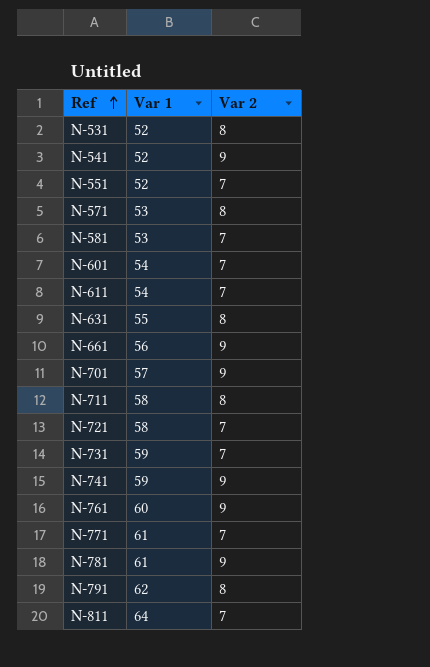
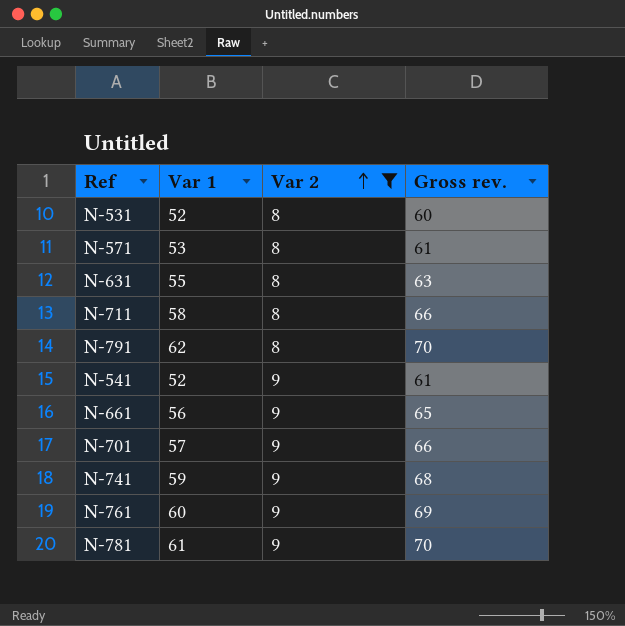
filter: none -> Var 2 != 7
row order: Ref ascending -> Var 2 ascending
column Gross rev. | formula: none -> [Var 1] + [Var 2]

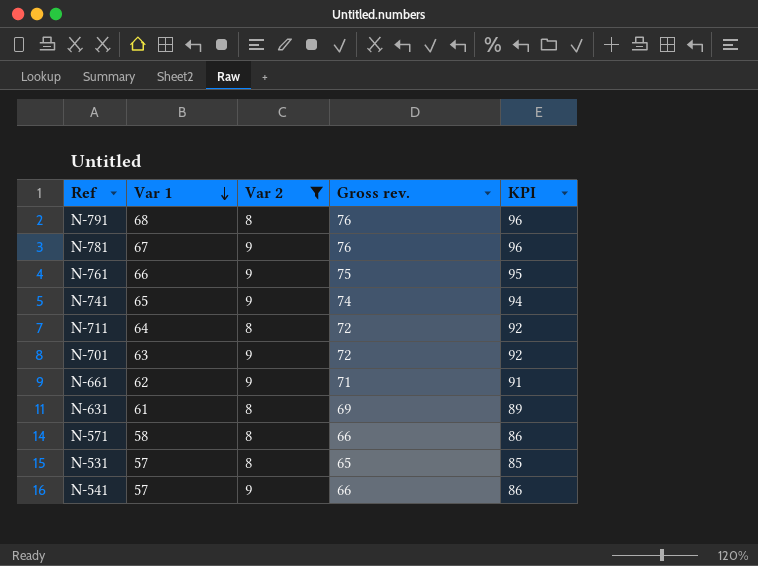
row order: Var 2 ascending -> Var 1 descending
column KPI | formula: none -> [Gross rev.] + 20
N-791 | Var 1: 62 -> 68
N-791 | Gross rev.: 70 -> 76
N-781 | Var 1: 61 -> 67
N-781 | Gross rev.: 70 -> 76
N-761 | Var 1: 60 -> 66
N-761 | Gross rev.: 69 -> 75
N-741 | Var 1: 59 -> 65
N-741 | Gross rev.: 68 -> 74
N-711 | Var 1: 58 -> 64
N-711 | Gross rev.: 66 -> 72
N-701 | Var 1: 57 -> 63
N-701 | Gross rev.: 66 -> 72
N-661 | Var 1: 56 -> 62
N-661 | Gross rev.: 65 -> 71
N-631 | Var 1: 55 -> 61
N-631 | Gross rev.: 63 -> 69
N-571 | Var 1: 53 -> 58
N-571 | Gross rev.: 61 -> 66
N-531 | Var 1: 52 -> 57
N-531 | Gross rev.: 60 -> 65
N-541 | Var 1: 52 -> 57
N-541 | Gross rev.: 61 -> 66

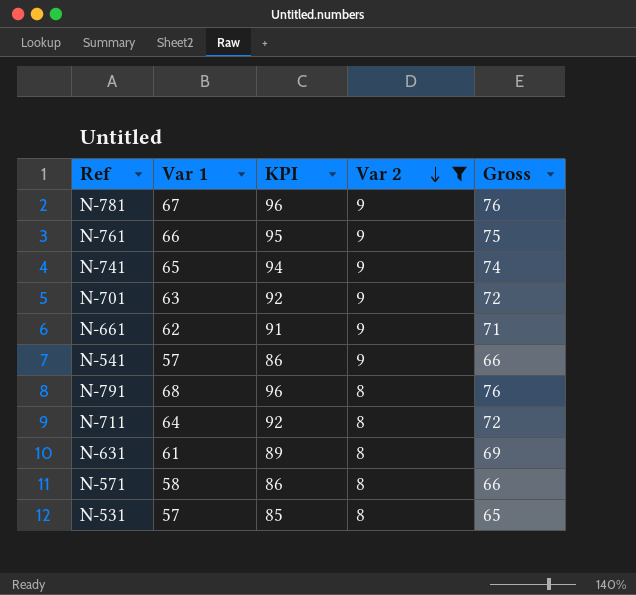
row order: Var 1 descending -> Var 2 descending
column KPI | position: 5 -> 3
column name: Gross rev. -> Gross

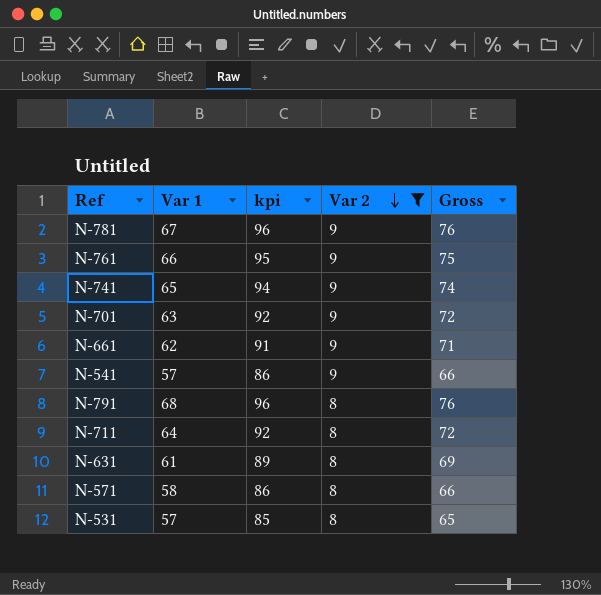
column name: KPI -> kpi

